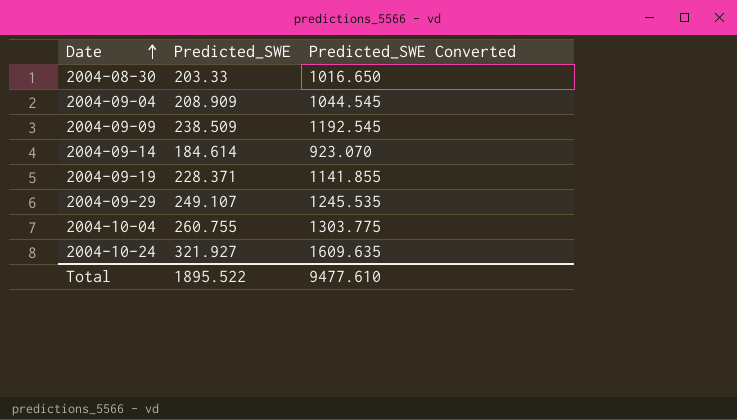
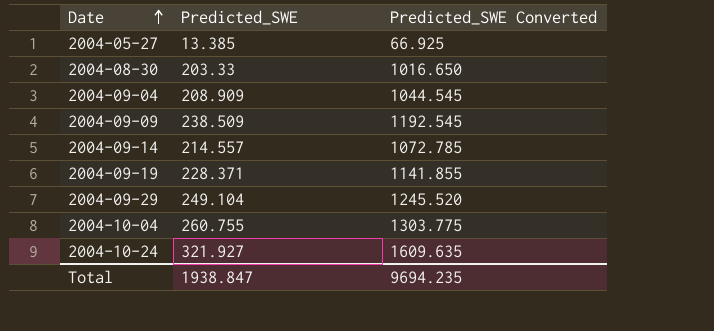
row 2004-05-27: none -> 13.385 | 66.925
2004-09-14 | Predicted_SWE: 184.614 -> 214.557
2004-09-14 | Predicted_SWE Converted: 923.070 -> 1072.785
2004-09-29 | Predicted_SWE: 249.107 -> 249.104
2004-09-29 | Predicted_SWE Converted: 1245.535 -> 1245.520
Total | Predicted_SWE: 1895.522 -> 1938.847
Total | Predicted_SWE Converted: 9477.610 -> 9694.235

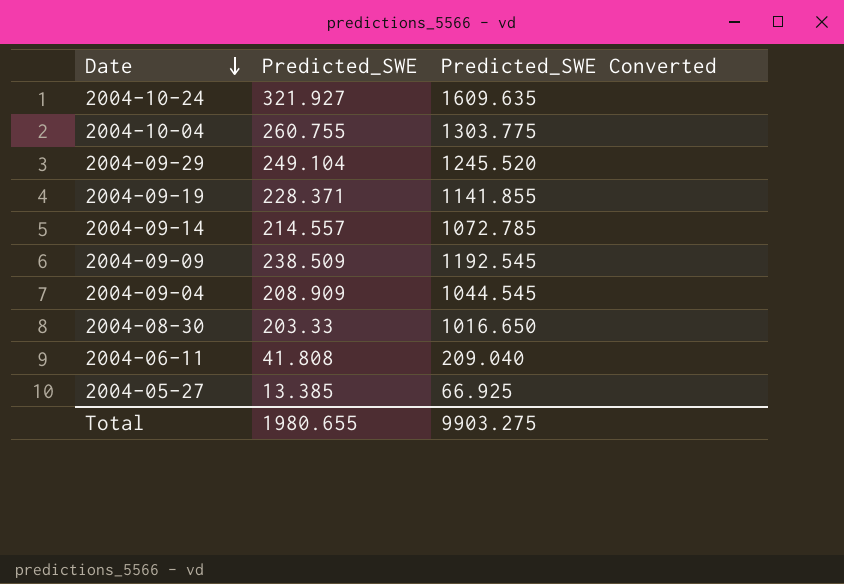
row order: Date ascending -> Date descending
row 2004-06-11: none -> 41.808 | 209.040
Total | Predicted_SWE: 1938.847 -> 1980.655
Total | Predicted_SWE Converted: 9694.235 -> 9903.275

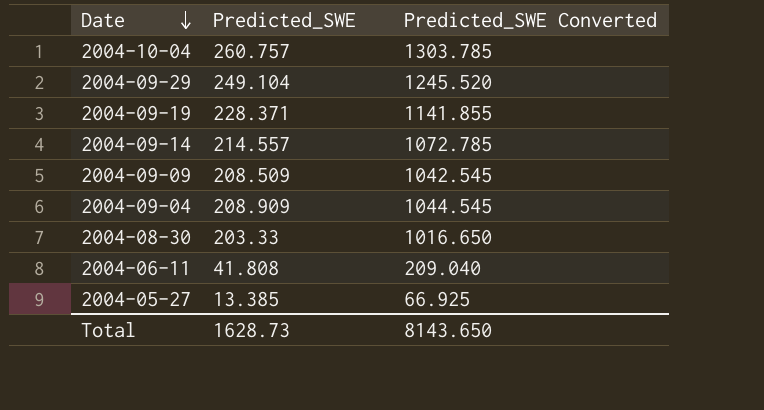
row 2004-10-24: 321.927 | 1609.635 -> none
2004-10-04 | Predicted_SWE: 260.755 -> 260.757
2004-10-04 | Predicted_SWE Converted: 1303.775 -> 1303.785
2004-09-09 | Predicted_SWE: 238.509 -> 208.509
2004-09-09 | Predicted_SWE Converted: 1192.545 -> 1042.545
Total | Predicted_SWE: 1980.655 -> 1628.73
Total | Predicted_SWE Converted: 9903.275 -> 8143.650

